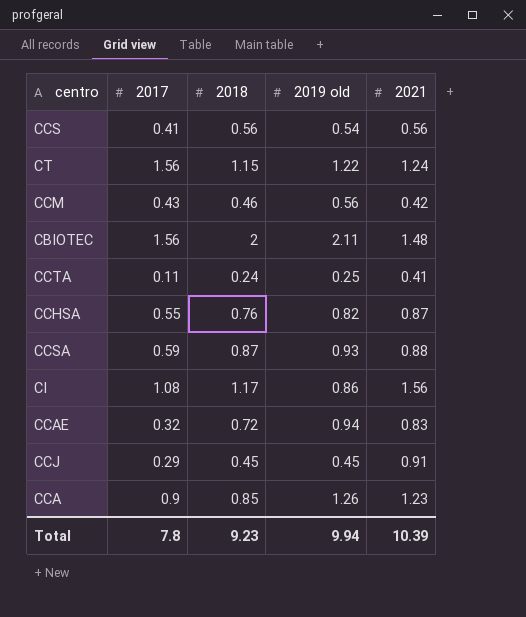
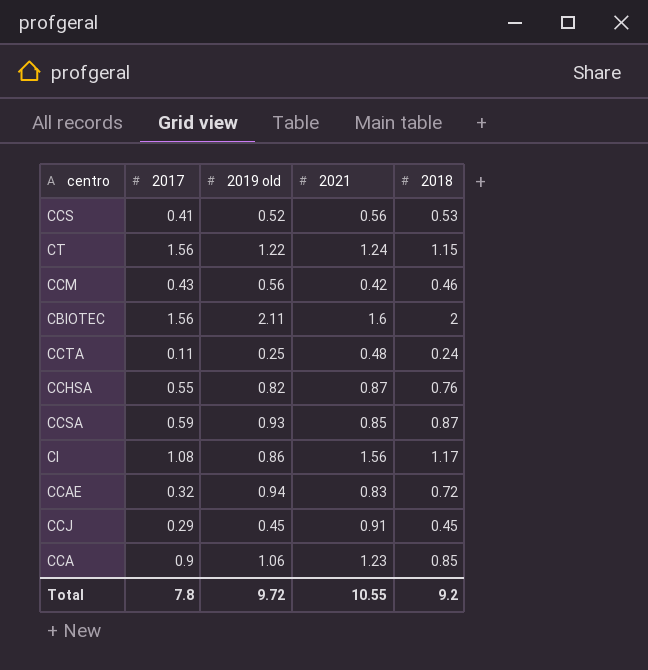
column 2018 | position: 3 -> 5
CCS | 2019 old: 0.54 -> 0.52
CCS | 2018: 0.56 -> 0.53
CBIOTEC | 2021: 1.48 -> 1.6
CCTA | 2021: 0.41 -> 0.48
CCSA | 2021: 0.88 -> 0.85
CCA | 2019 old: 1.26 -> 1.06
Total | 2019 old: 9.94 -> 9.72
Total | 2021: 10.39 -> 10.55
Total | 2018: 9.23 -> 9.2

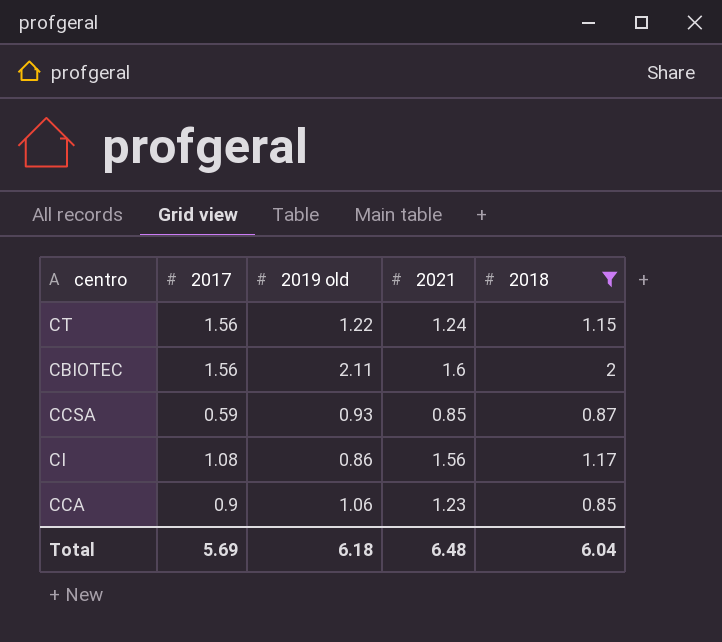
filter: none -> 2018 >= 0.85
Total | 2017: 7.8 -> 5.69
Total | 2019 old: 9.72 -> 6.18
Total | 2021: 10.55 -> 6.48
Total | 2018: 9.2 -> 6.04

